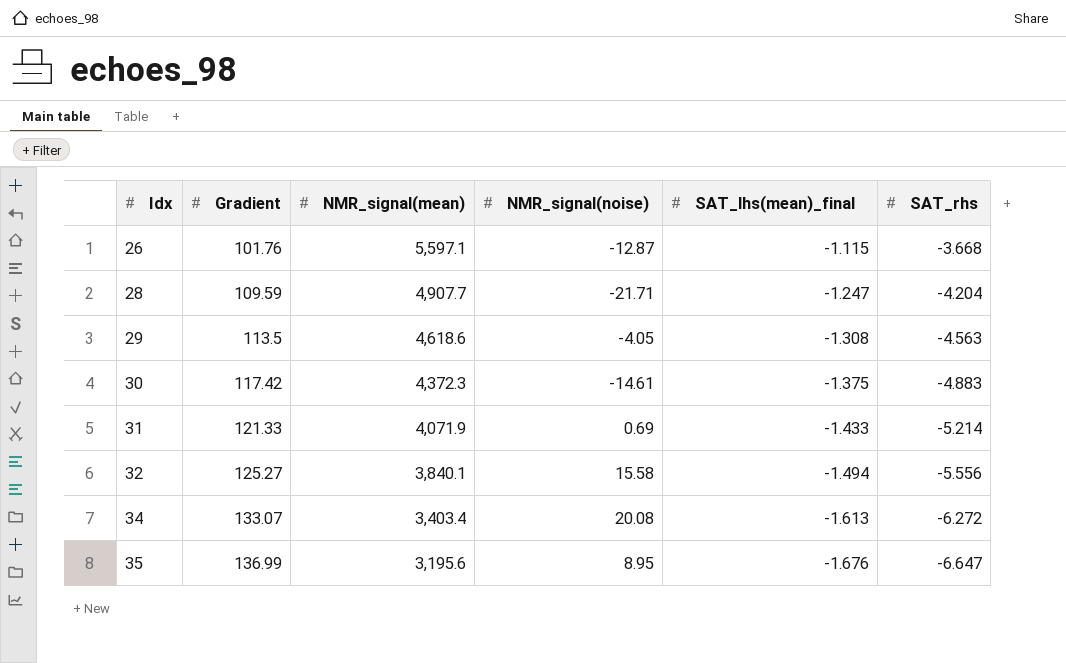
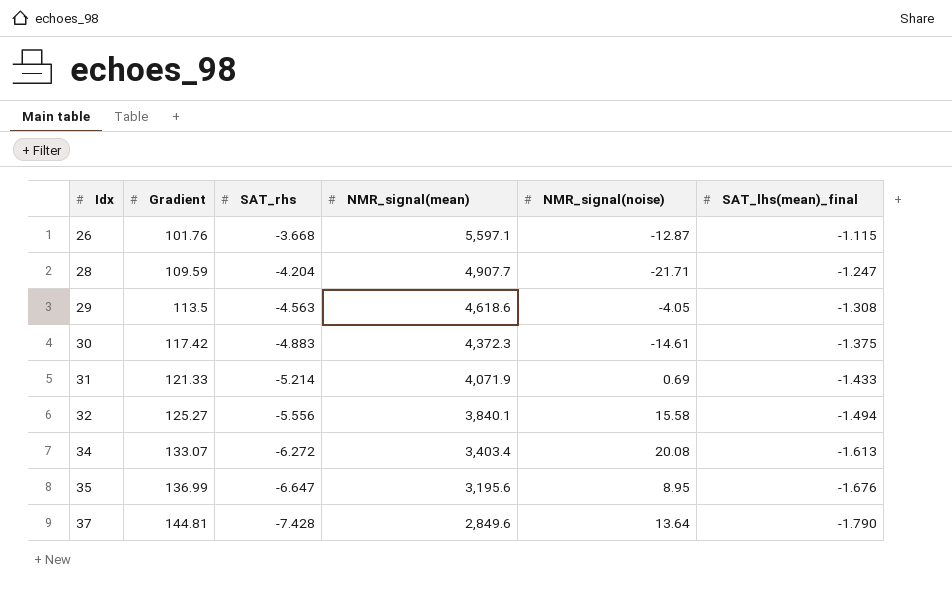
column SAT_rhs | position: 6 -> 3
row 37: none -> 144.81 | -7.428 | 2,849.6 | 13.64 | -1.790

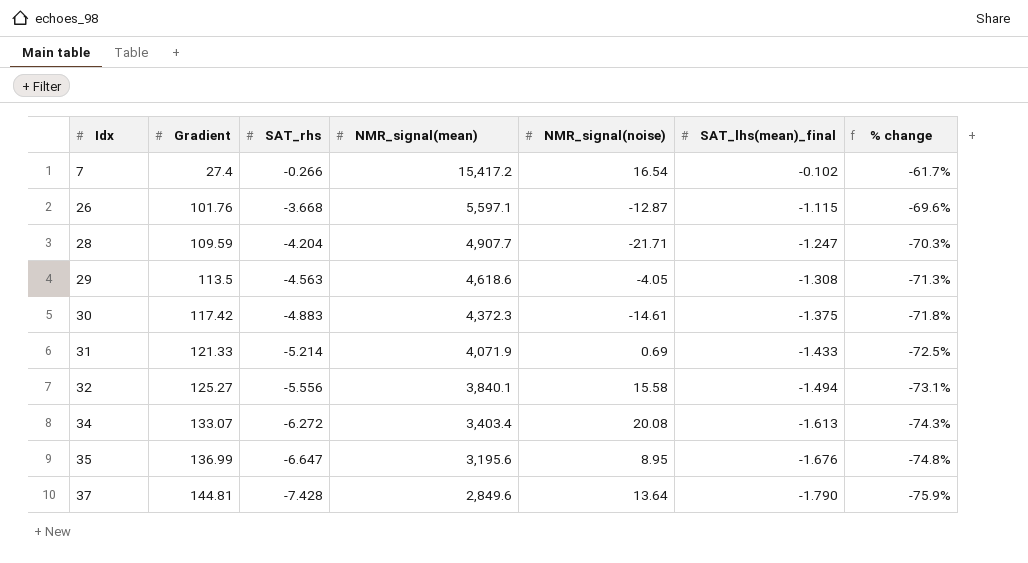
column % change | formula: none -> ([SAT_lhs(mean)_final] - [SAT_rhs]) / [SAT_rhs]
row 7: none -> 27.4 | -0.266 | 15,417.2 | 16.54 | -0.102 | -61.7%

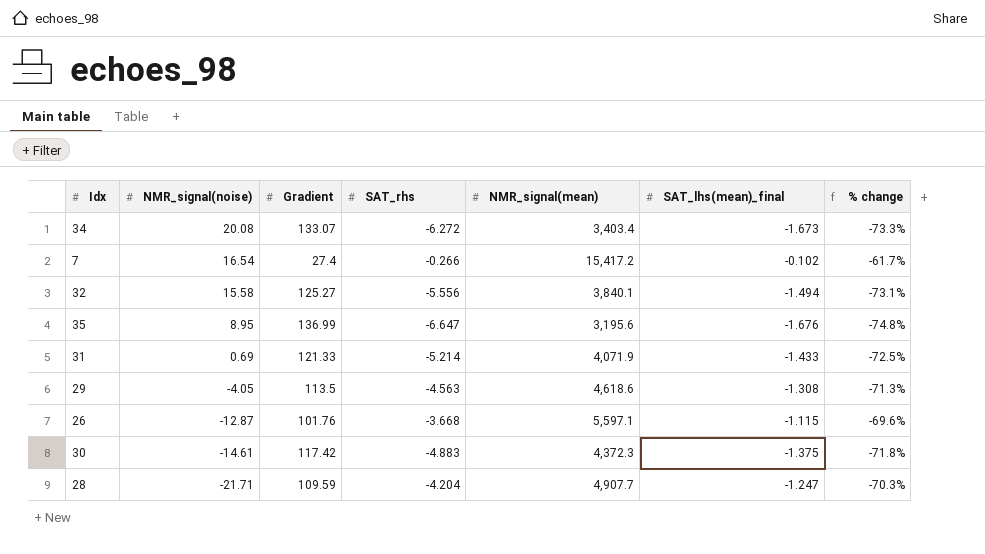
row order: Idx ascending -> NMR_signal(noise) descending
column NMR_signal(noise) | position: 5 -> 2
row 37: 144.81 | -7.428 | 2,849.6 | 13.64 | -1.790 | -75.9% -> none
34 | SAT_lhs(mean)_final: -1.613 -> -1.673
34 | % change: -74.3% -> -73.3%

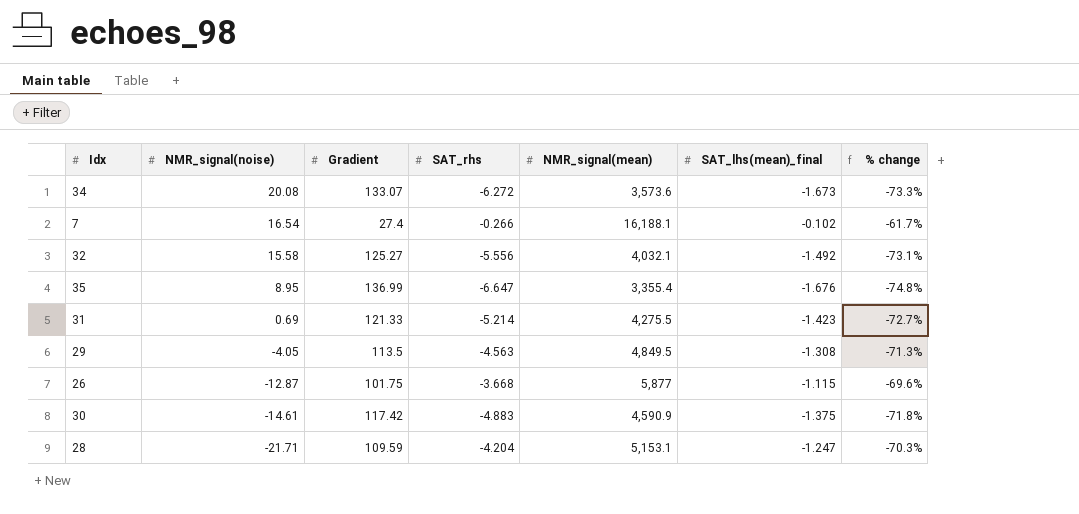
34 | NMR_signal(mean): 3,403.4 -> 3,573.6
7 | NMR_signal(mean): 15,417.2 -> 16,188.1
32 | NMR_signal(mean): 3,840.1 -> 4,032.1
32 | SAT_lhs(mean)_final: -1.494 -> -1.492
35 | NMR_signal(mean): 3,195.6 -> 3,355.4
31 | NMR_signal(mean): 4,071.9 -> 4,275.5
31 | SAT_lhs(mean)_final: -1.433 -> -1.423
31 | % change: -72.5% -> -72.7%
29 | NMR_signal(mean): 4,618.6 -> 4,849.5
26 | Gradient: 101.76 -> 101.75
26 | NMR_signal(mean): 5,597.1 -> 5,877
30 | NMR_signal(mean): 4,372.3 -> 4,590.9
28 | NMR_signal(mean): 4,907.7 -> 5,153.1

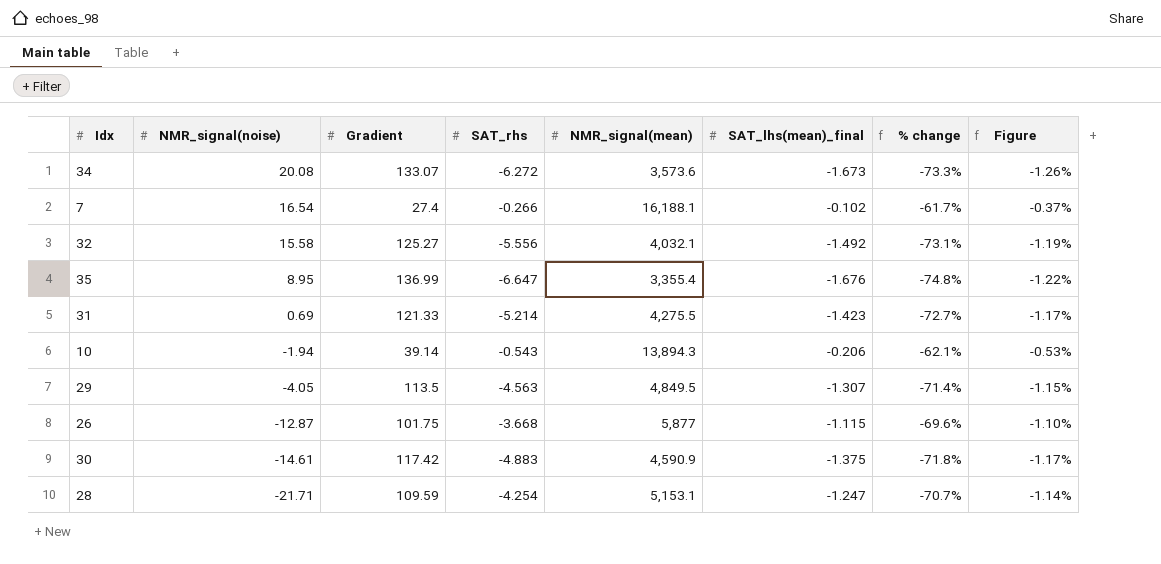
column Figure | formula: none -> [SAT_lhs(mean)_final] / [Gradient]
row 10: none -> -1.94 | 39.14 | -0.543 | 13,894.3 | -0.206 | -62.1% | -0.53%
29 | SAT_lhs(mean)_final: -1.308 -> -1.307
29 | % change: -71.3% -> -71.4%
28 | SAT_rhs: -4.204 -> -4.254
28 | % change: -70.3% -> -70.7%

